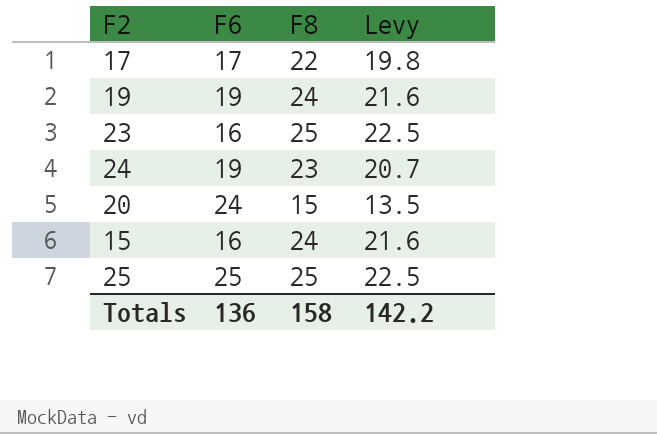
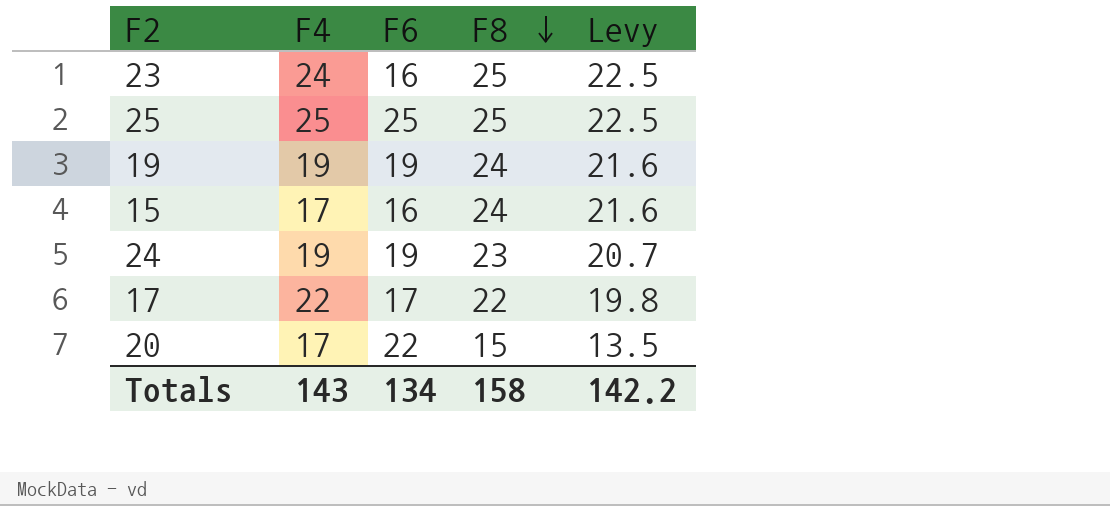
row order: none -> F8 descending
column F4 | position: none -> 2
20 | F6: 24 -> 22
Totals | F6: 136 -> 134

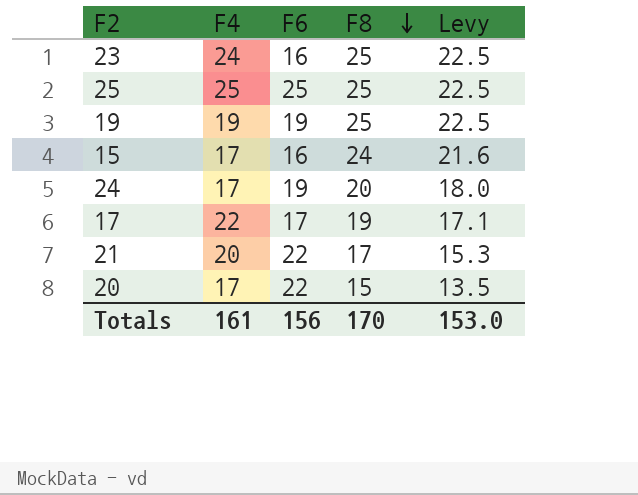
19 | F8: 24 -> 25
19 | Levy: 21.6 -> 22.5
24 | F4: 19 -> 17
24 | F8: 23 -> 20
24 | Levy: 20.7 -> 18.0
17 | F8: 22 -> 19
17 | Levy: 19.8 -> 17.1
row 21: none -> 20 | 22 | 17 | 15.3
Totals | F4: 143 -> 161
Totals | F6: 134 -> 156
Totals | F8: 158 -> 170
Totals | Levy: 142.2 -> 153.0

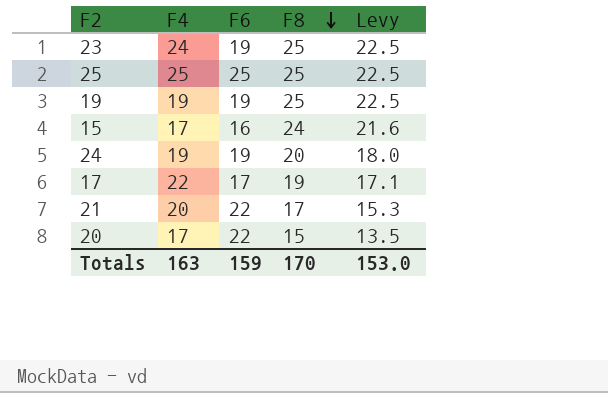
23 | F6: 16 -> 19
24 | F4: 17 -> 19
Totals | F4: 161 -> 163
Totals | F6: 156 -> 159

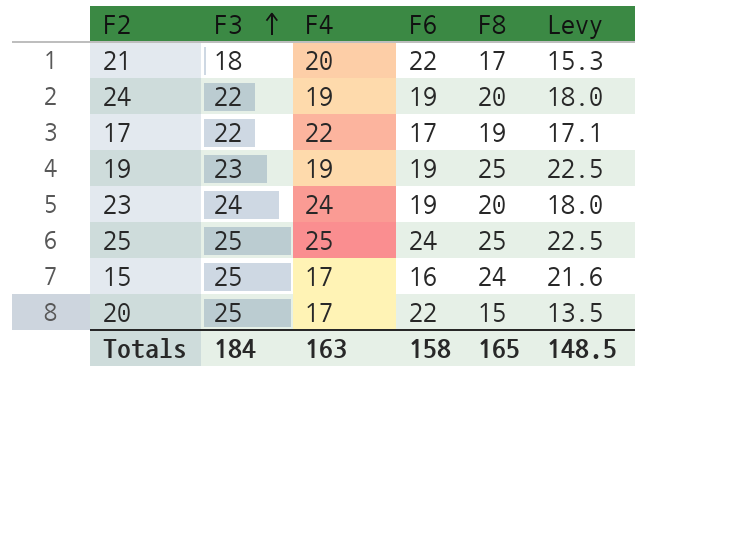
row order: F8 descending -> F3 ascending
column F3 | position: none -> 2
23 | F8: 25 -> 20
23 | Levy: 22.5 -> 18.0
25 | F6: 25 -> 24
Totals | F6: 159 -> 158
Totals | F8: 170 -> 165
Totals | Levy: 153.0 -> 148.5

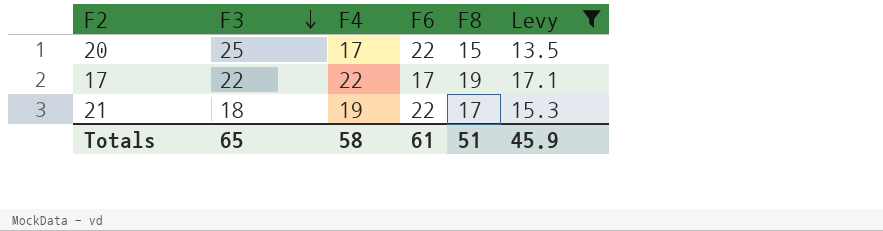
filter: none -> Levy <= 17.1
row order: F3 ascending -> F3 descending
21 | F4: 20 -> 19
Totals | F3: 184 -> 65
Totals | F4: 163 -> 58
Totals | F6: 158 -> 61
Totals | F8: 165 -> 51
Totals | Levy: 148.5 -> 45.9

